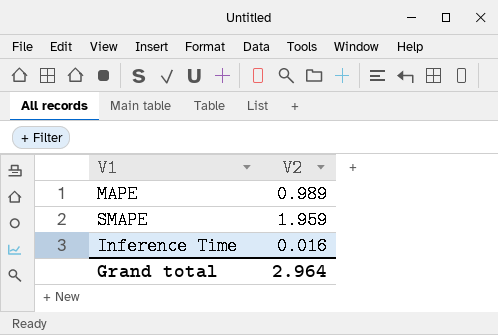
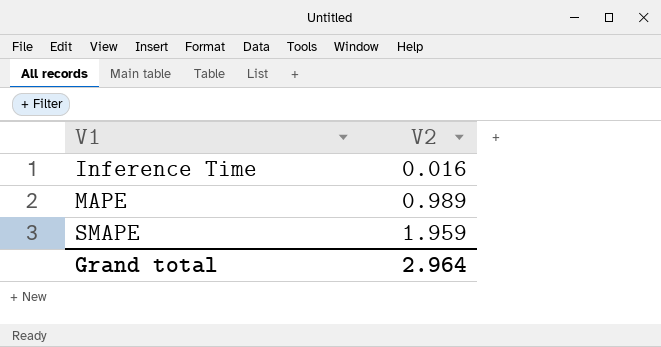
row order: none -> V1 ascending

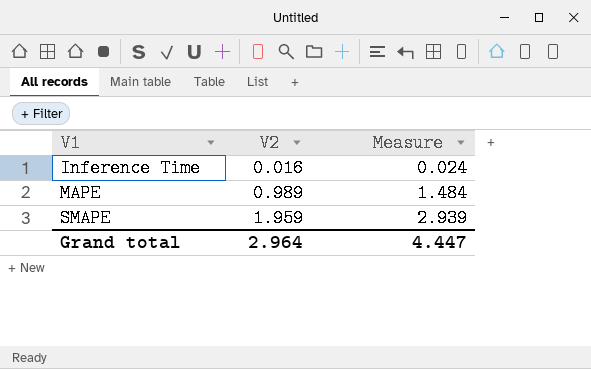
column Measure | formula: none -> [V2] * 1.5

